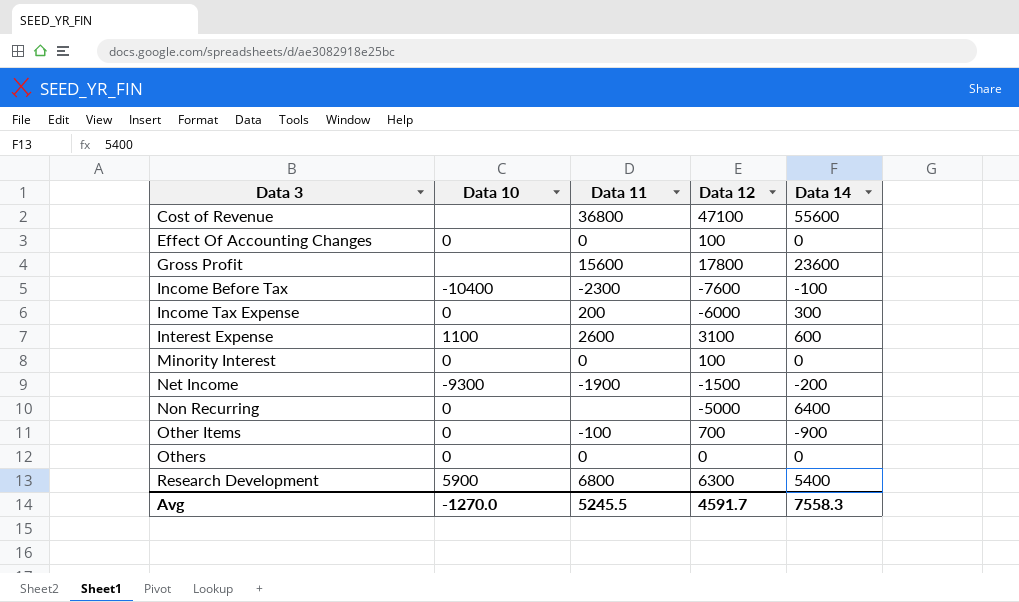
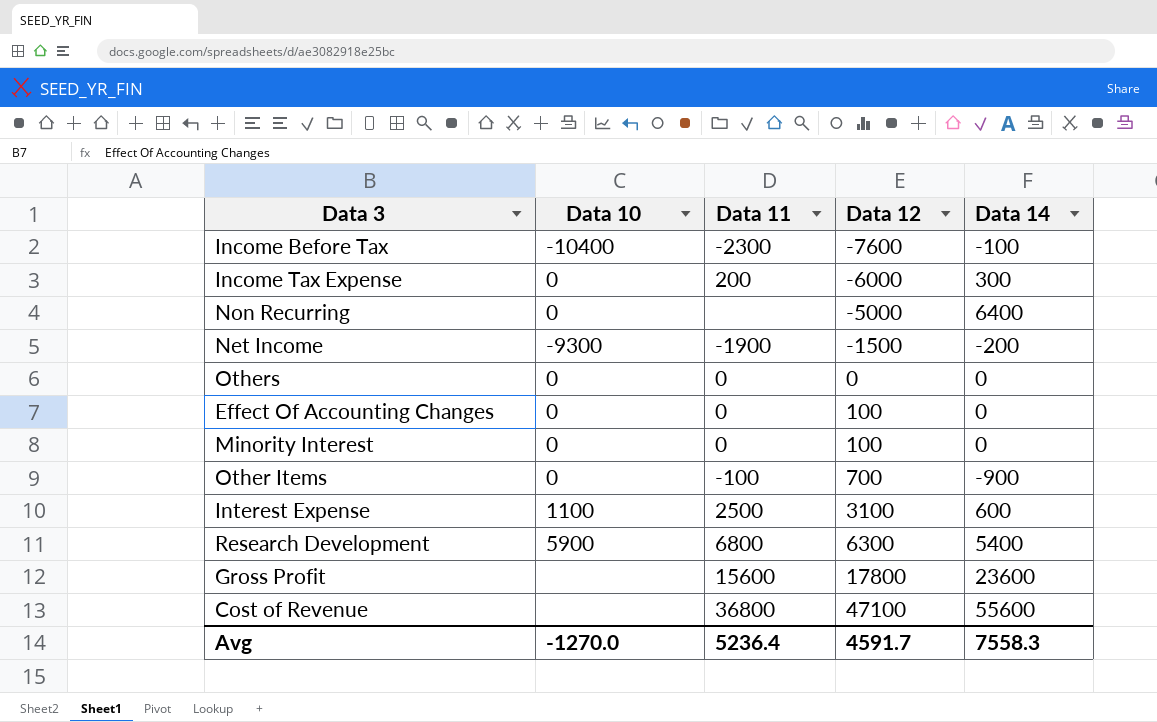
row order: Data 3 ascending -> Data 12 ascending
Interest Expense | Data 11: 2600 -> 2500
Avg | Data 11: 5245.5 -> 5236.4

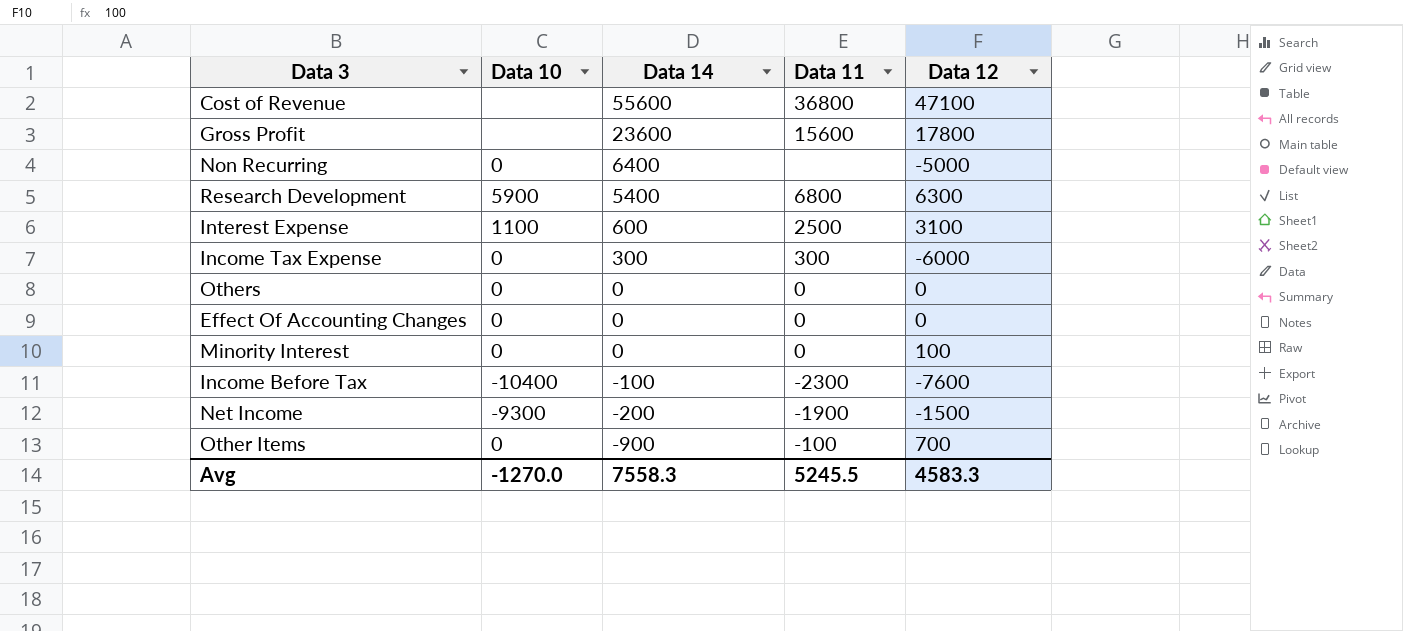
row order: Data 12 ascending -> Data 14 descending
column Data 14 | position: 5 -> 3
Income Tax Expense | Data 11: 200 -> 300
Effect Of Accounting Changes | Data 12: 100 -> 0
Avg | Data 11: 5236.4 -> 5245.5
Avg | Data 12: 4591.7 -> 4583.3

